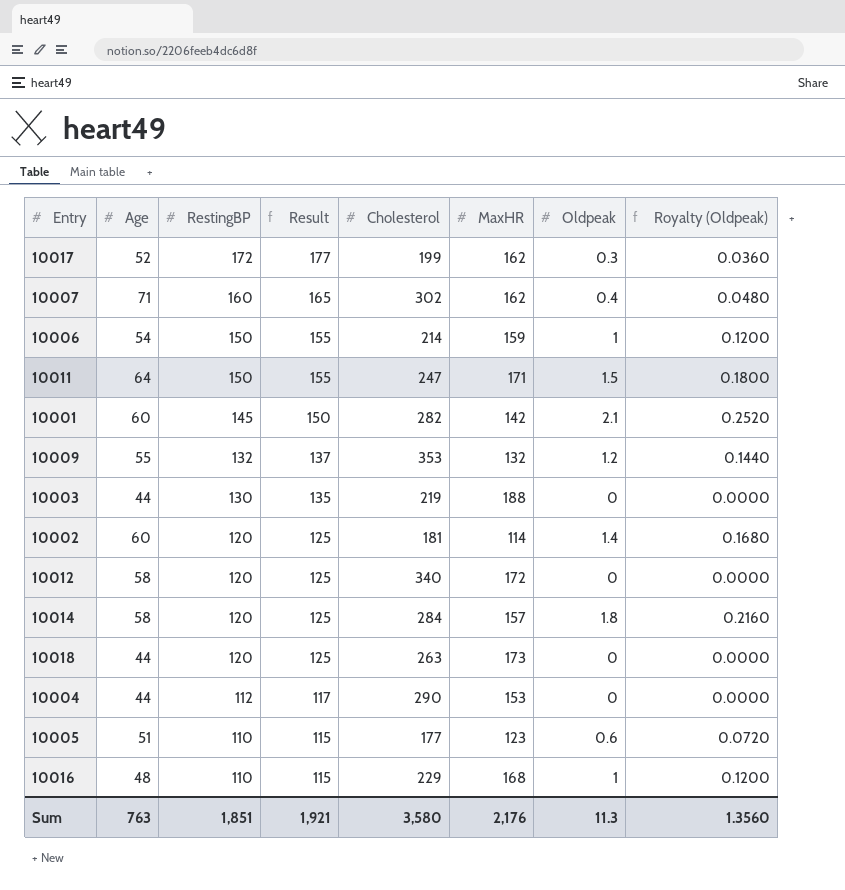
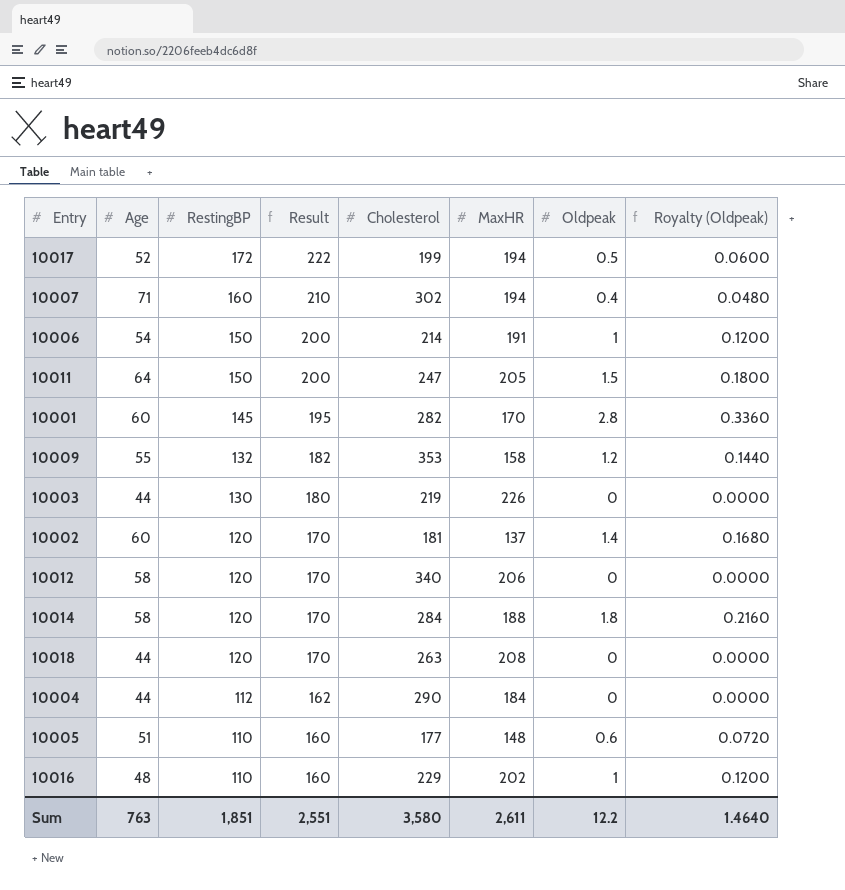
column Result | formula: [RestingBP] + 5 -> [RestingBP] + 50
10017 | MaxHR: 162 -> 194
10017 | Oldpeak: 0.3 -> 0.5
10017 | Royalty (Oldpeak): 0.0360 -> 0.0600
10007 | MaxHR: 162 -> 194
10006 | MaxHR: 159 -> 191
10011 | MaxHR: 171 -> 205
10001 | MaxHR: 142 -> 170
10001 | Oldpeak: 2.1 -> 2.8
10001 | Royalty (Oldpeak): 0.2520 -> 0.3360
10009 | MaxHR: 132 -> 158
10003 | MaxHR: 188 -> 226
10002 | MaxHR: 114 -> 137
10012 | MaxHR: 172 -> 206
10014 | MaxHR: 157 -> 188
10018 | MaxHR: 173 -> 208
10004 | MaxHR: 153 -> 184
10005 | MaxHR: 123 -> 148
10016 | MaxHR: 168 -> 202
Sum | Result: 1,921 -> 2,551
Sum | MaxHR: 2,176 -> 2,611
Sum | Oldpeak: 11.3 -> 12.2
Sum | Royalty (Oldpeak): 1.3560 -> 1.4640

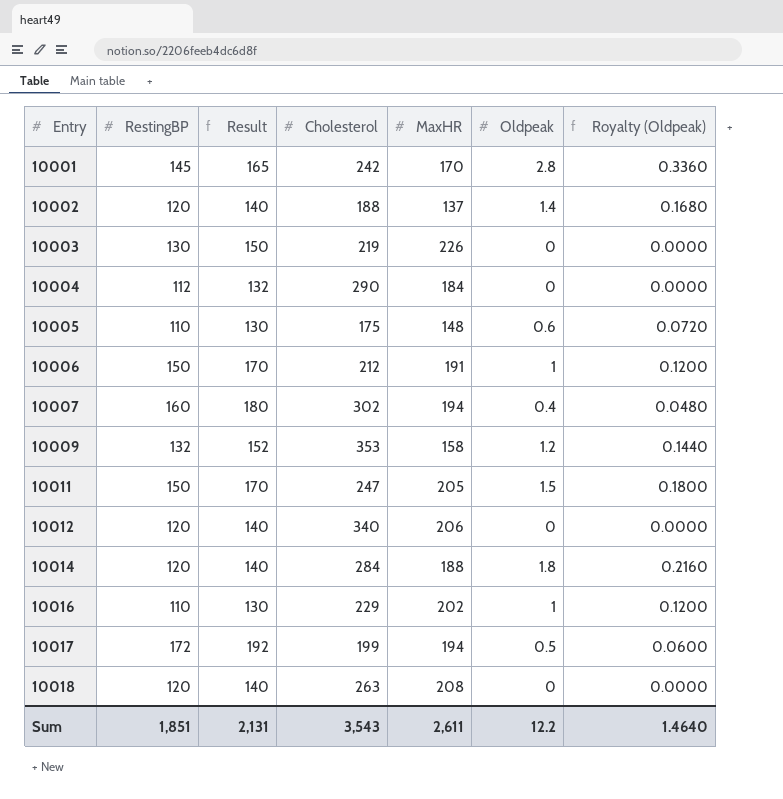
row order: RestingBP descending -> Entry ascending
column Age | position: 2 -> none
column Result | formula: [RestingBP] + 50 -> [RestingBP] + 20
10001 | Cholesterol: 282 -> 242
10002 | Cholesterol: 181 -> 188
10005 | Cholesterol: 177 -> 175
10006 | Cholesterol: 214 -> 212
Sum | Result: 2,551 -> 2,131
Sum | Cholesterol: 3,580 -> 3,543

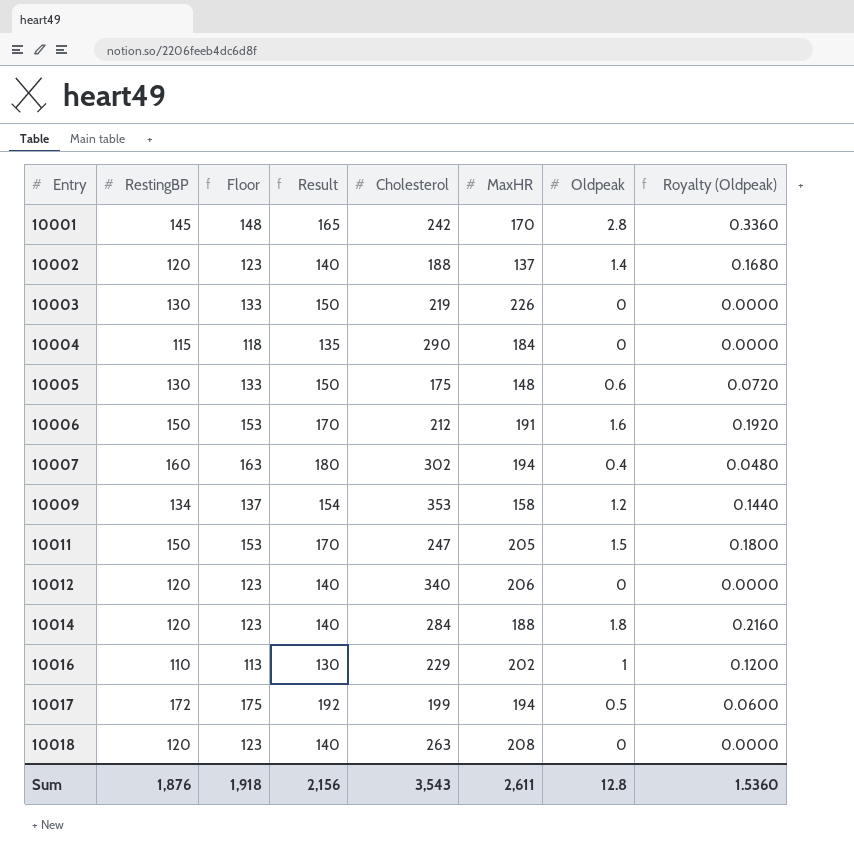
column Floor | formula: none -> [RestingBP] + 3
10004 | RestingBP: 112 -> 115
10004 | Result: 132 -> 135
10005 | RestingBP: 110 -> 130
10005 | Result: 130 -> 150
10006 | Oldpeak: 1 -> 1.6
10006 | Royalty (Oldpeak): 0.1200 -> 0.1920
10009 | RestingBP: 132 -> 134
10009 | Result: 152 -> 154
Sum | RestingBP: 1,851 -> 1,876
Sum | Result: 2,131 -> 2,156
Sum | Oldpeak: 12.2 -> 12.8
Sum | Royalty (Oldpeak): 1.4640 -> 1.5360

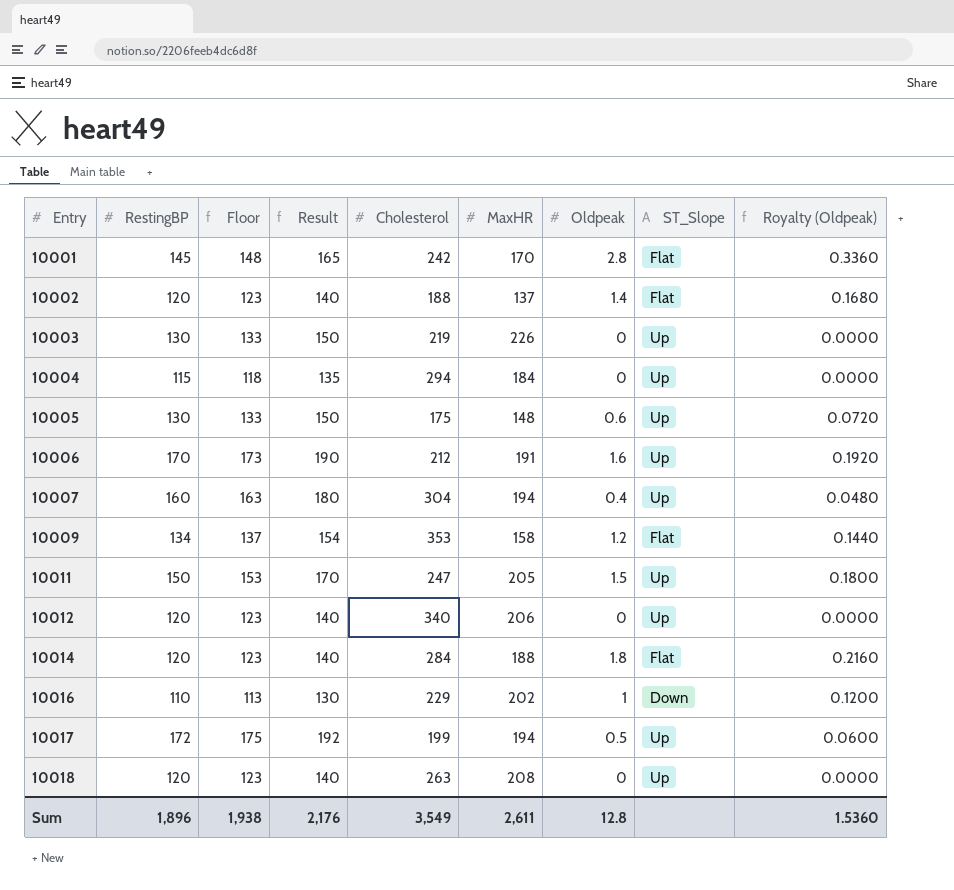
column ST_Slope | position: none -> 8
10004 | Cholesterol: 290 -> 294
10006 | RestingBP: 150 -> 170
10006 | Floor: 153 -> 173
10006 | Result: 170 -> 190
10007 | Cholesterol: 302 -> 304
Sum | RestingBP: 1,876 -> 1,896
Sum | Floor: 1,918 -> 1,938
Sum | Result: 2,156 -> 2,176
Sum | Cholesterol: 3,543 -> 3,549

